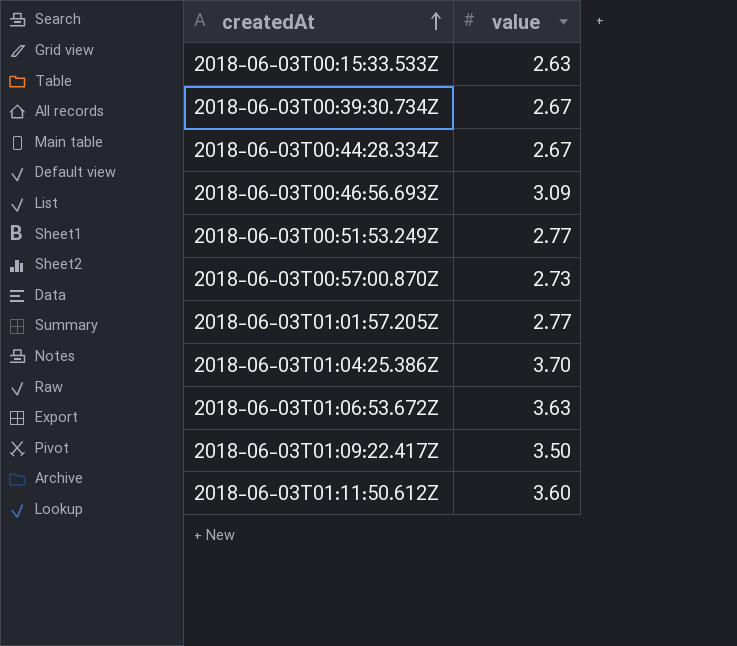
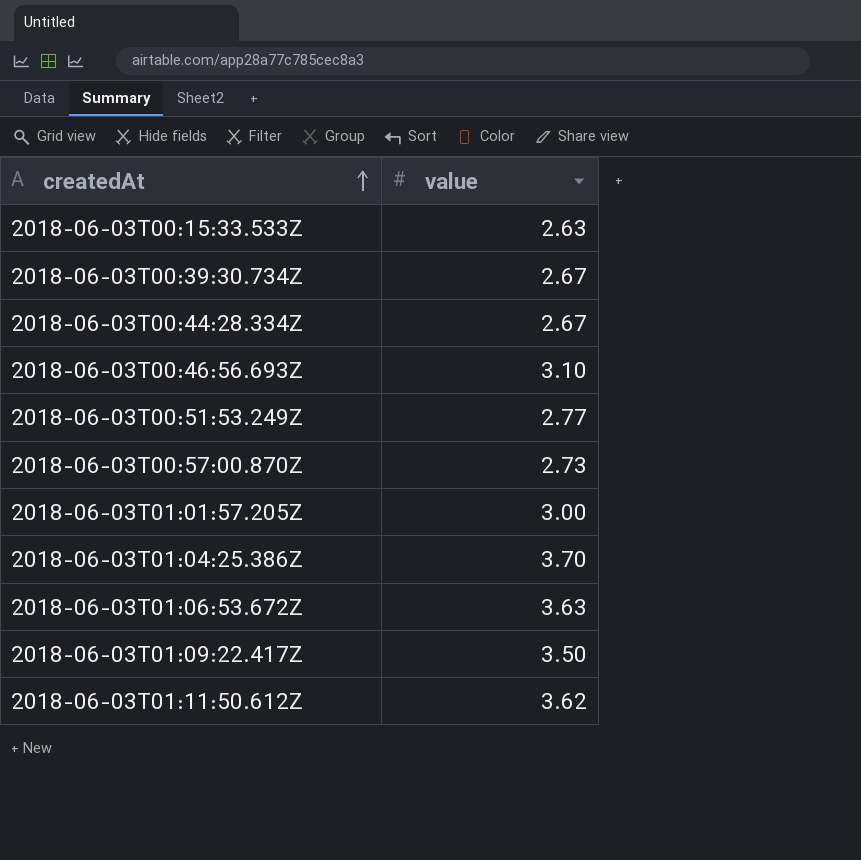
2018-06-03T00:46:56.693Z | value: 3.09 -> 3.10
2018-06-03T01:01:57.205Z | value: 2.77 -> 3.00
2018-06-03T01:11:50.612Z | value: 3.60 -> 3.62

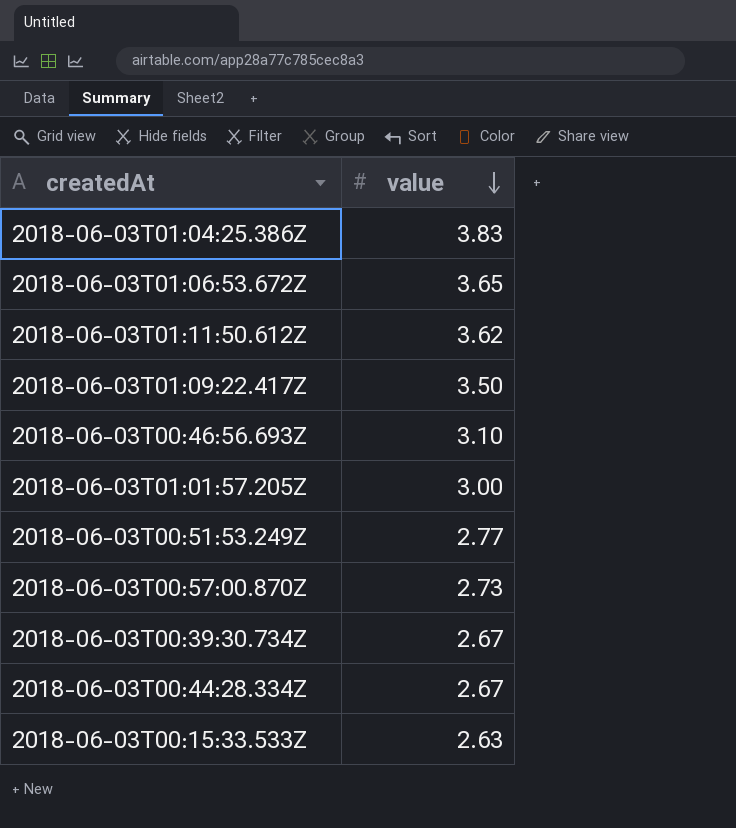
row order: createdAt ascending -> value descending
2018-06-03T01:04:25.386Z | value: 3.70 -> 3.83
2018-06-03T01:06:53.672Z | value: 3.63 -> 3.65

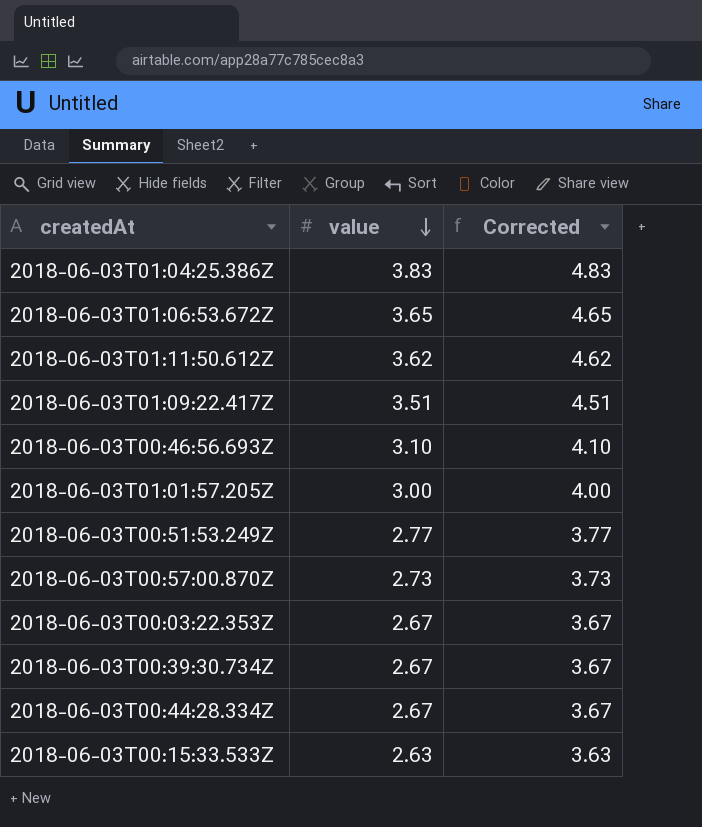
column Corrected | formula: none -> [value] + 1
2018-06-03T01:09:22.417Z | value: 3.50 -> 3.51
row 2018-06-03T00:03:22.353Z: none -> 2.67 | 3.67

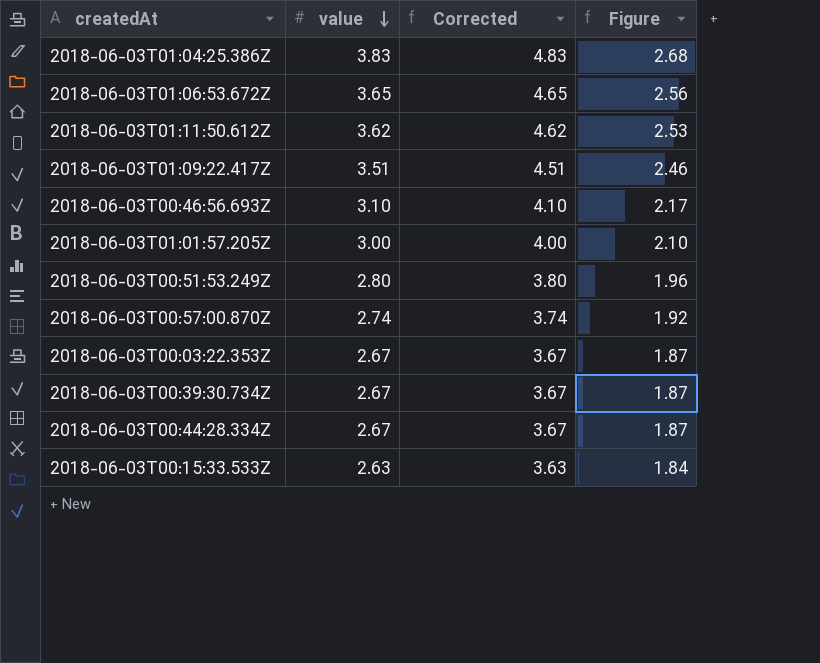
column Figure | formula: none -> [value] * 0.7
2018-06-03T00:51:53.249Z | value: 2.77 -> 2.80
2018-06-03T00:51:53.249Z | Corrected: 3.77 -> 3.80
2018-06-03T00:57:00.870Z | value: 2.73 -> 2.74
2018-06-03T00:57:00.870Z | Corrected: 3.73 -> 3.74

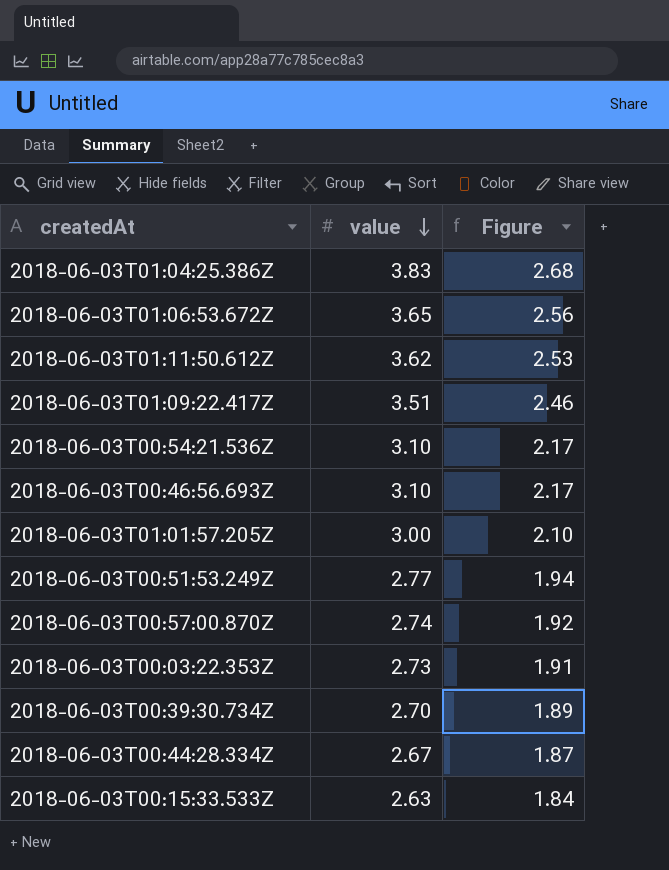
column Corrected | formula: [value] + 1 -> none
row 2018-06-03T00:54:21.536Z: none -> 3.10 | 2.17
2018-06-03T00:51:53.249Z | value: 2.80 -> 2.77
2018-06-03T00:51:53.249Z | Figure: 1.96 -> 1.94
2018-06-03T00:03:22.353Z | value: 2.67 -> 2.73
2018-06-03T00:03:22.353Z | Figure: 1.87 -> 1.91
2018-06-03T00:39:30.734Z | value: 2.67 -> 2.70
2018-06-03T00:39:30.734Z | Figure: 1.87 -> 1.89

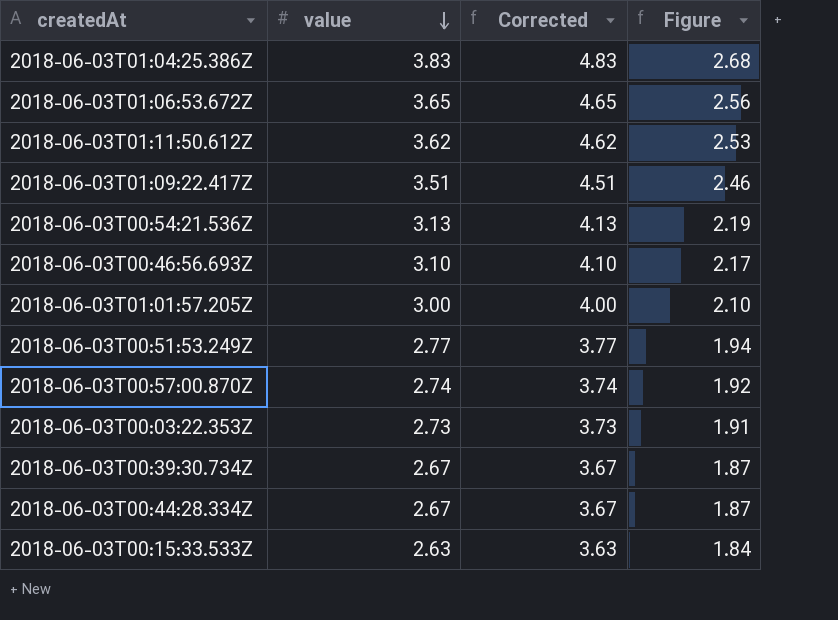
column Corrected | formula: none -> [value] + 1
2018-06-03T00:54:21.536Z | value: 3.10 -> 3.13
2018-06-03T00:54:21.536Z | Figure: 2.17 -> 2.19
2018-06-03T00:39:30.734Z | value: 2.70 -> 2.67
2018-06-03T00:39:30.734Z | Figure: 1.89 -> 1.87

